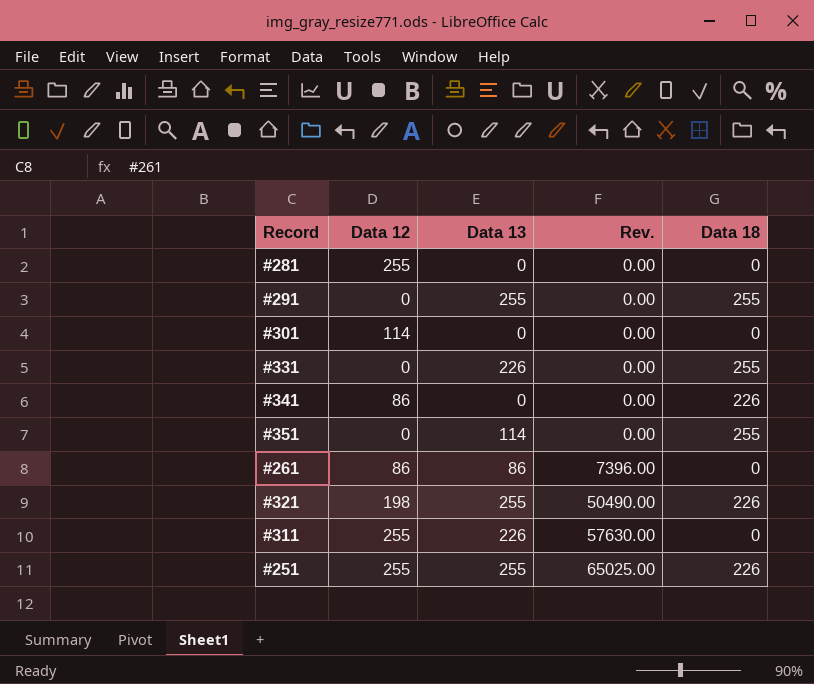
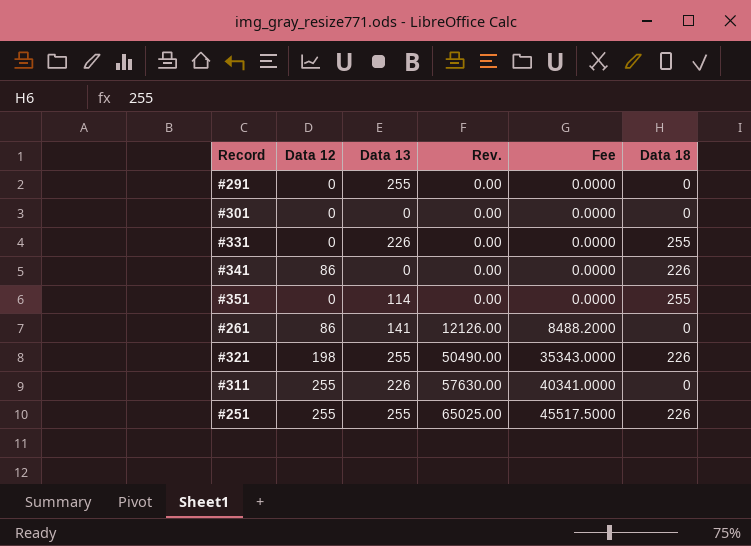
column Fee | formula: none -> [Rev.] * 0.7
row #281: 255 | 0 | 0.00 | 0 -> none
#291 | Data 18: 255 -> 0
#301 | Data 12: 114 -> 0
#261 | Data 13: 86 -> 141
#261 | Rev.: 7396.00 -> 12126.00

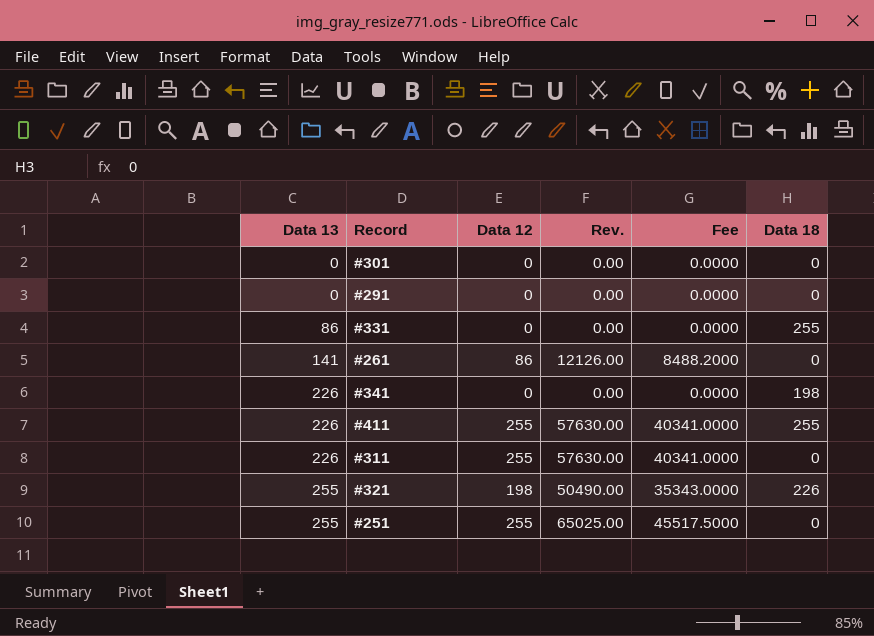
row order: Rev. ascending -> Data 13 ascending
column Data 13 | position: 3 -> 1
row #351: 0 | 114 | 0.00 | 0.0000 | 255 -> none
#291 | Data 13: 255 -> 0
#331 | Data 13: 226 -> 86
#341 | Data 13: 0 -> 226
#341 | Data 12: 86 -> 0
#341 | Data 18: 226 -> 198
row #411: none -> 226 | 255 | 57630.00 | 40341.0000 | 255
#251 | Data 18: 226 -> 0

